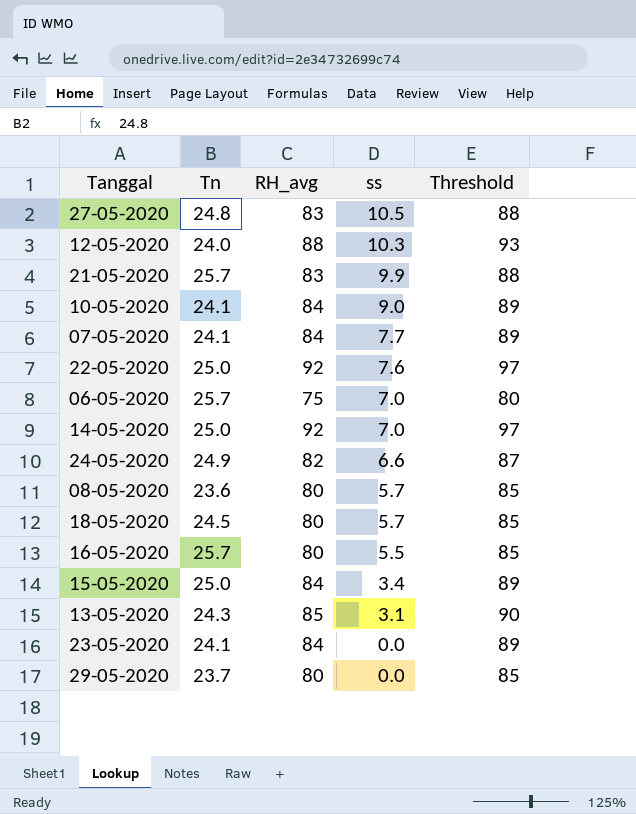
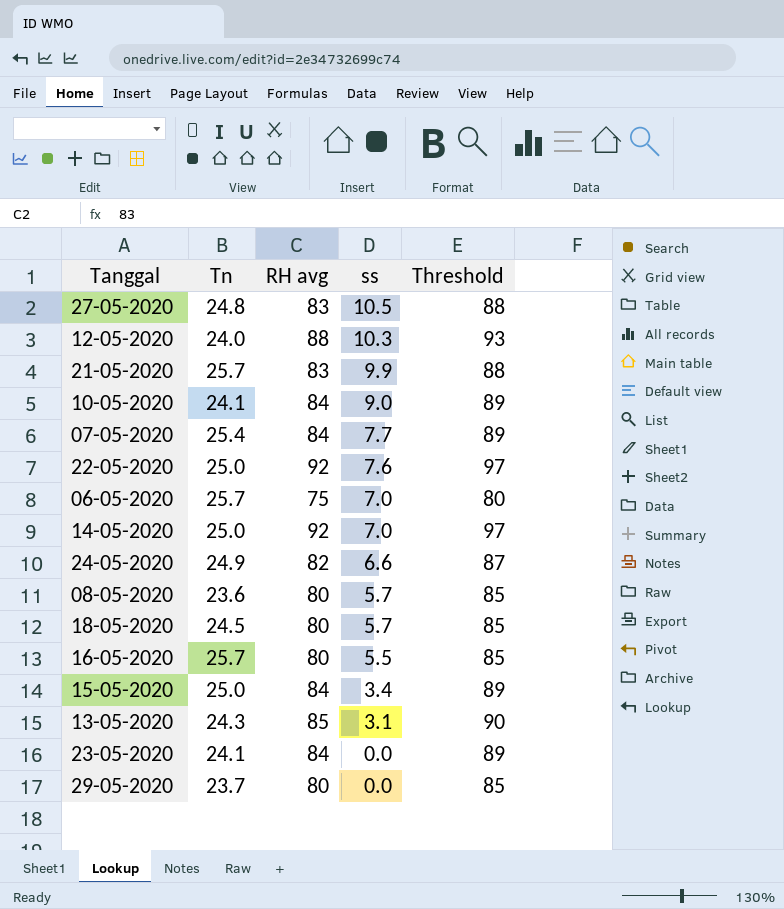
column name: RH_avg -> RH avg
07-05-2020 | Tn: 24.1 -> 25.4

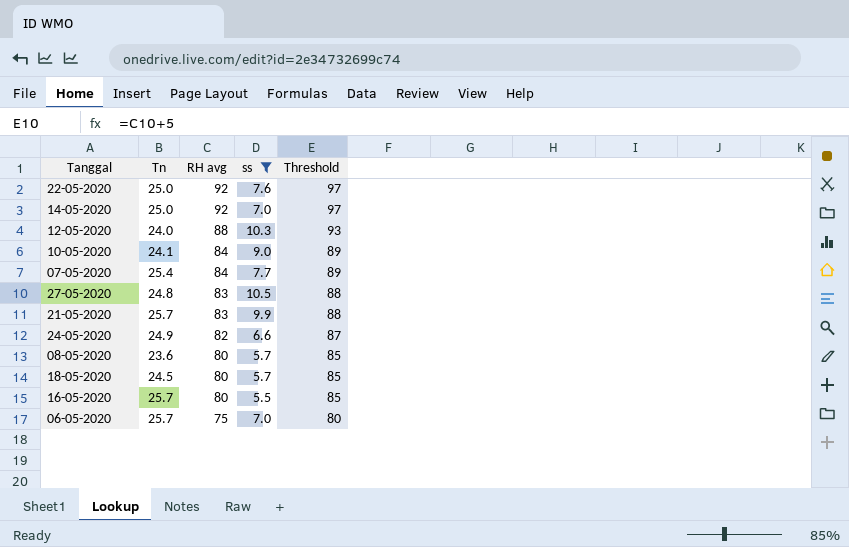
filter: none -> ss >= 5.5
row order: ss descending -> RH avg descending

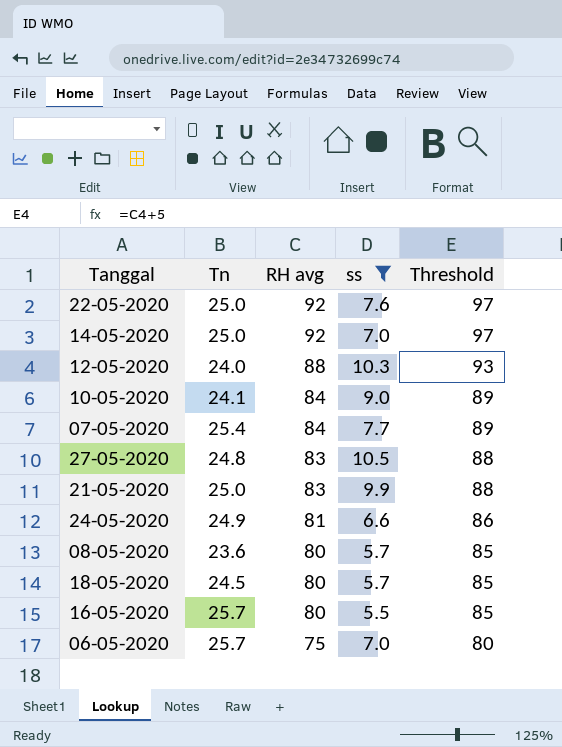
21-05-2020 | Tn: 25.7 -> 25.0
24-05-2020 | RH avg: 82 -> 81
24-05-2020 | Threshold: 87 -> 86

